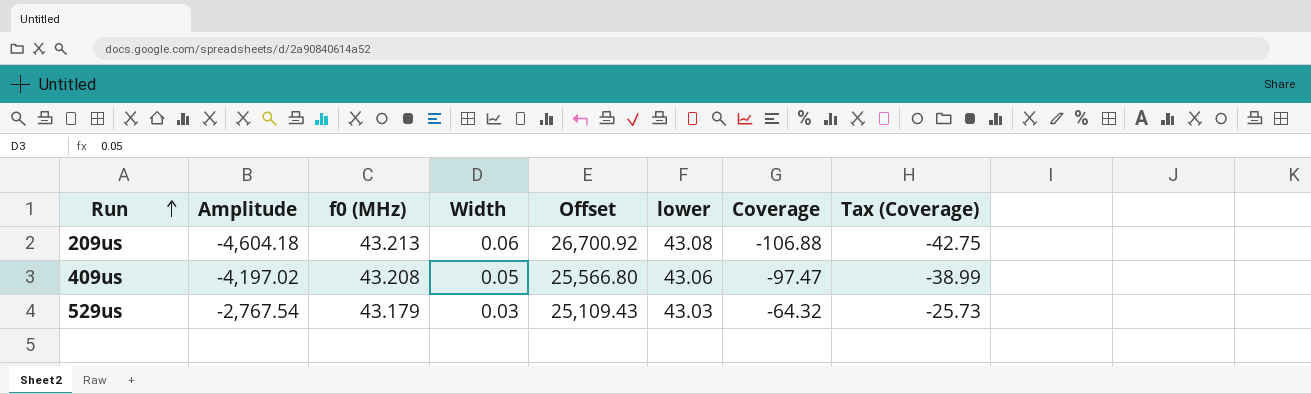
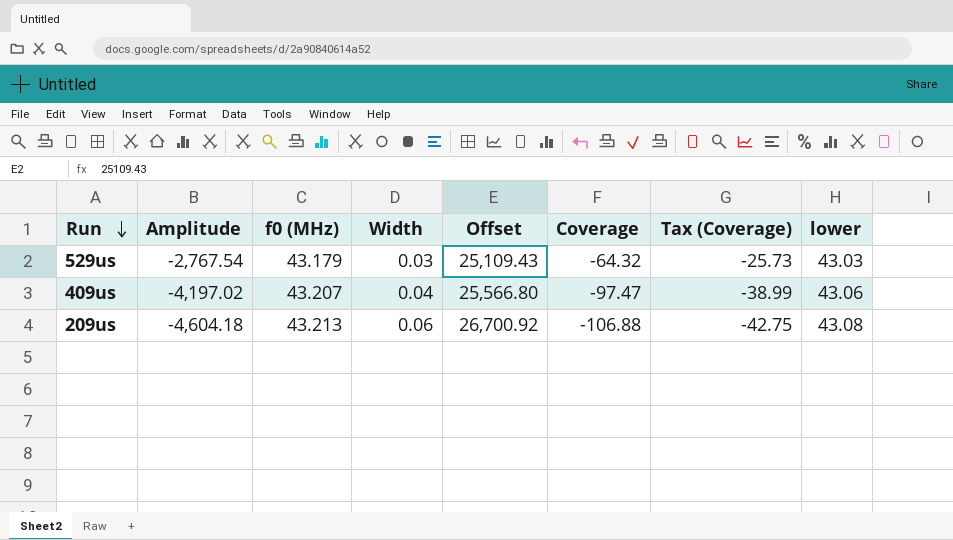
row order: Run ascending -> Run descending
column lower | position: 6 -> 8
409us | f0 (MHz): 43.208 -> 43.207
409us | Width: 0.05 -> 0.04

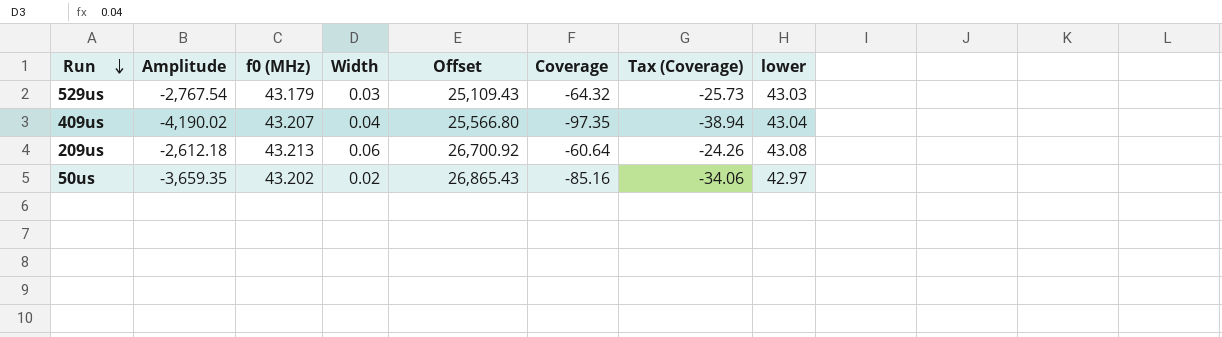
409us | Amplitude: -4,197.02 -> -4,190.02
409us | Coverage: -97.47 -> -97.35
409us | Tax (Coverage): -38.99 -> -38.94
409us | lower: 43.06 -> 43.04
209us | Amplitude: -4,604.18 -> -2,612.18
209us | Coverage: -106.88 -> -60.64
209us | Tax (Coverage): -42.75 -> -24.26
row 50us: none -> -3,659.35 | 43.202 | 0.02 | 26,865.43 | -85.16 | -34.06 | 42.97

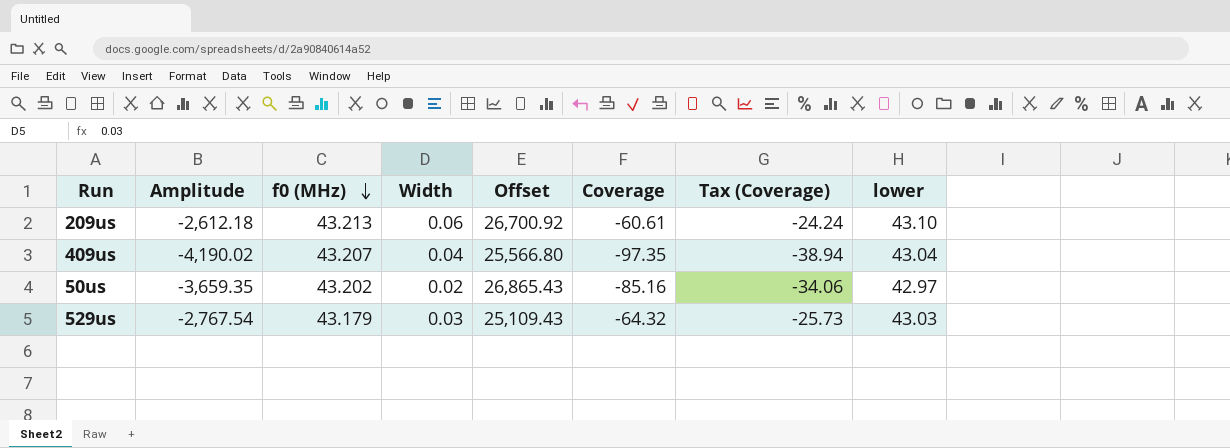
row order: Run descending -> f0 (MHz) descending
209us | Coverage: -60.64 -> -60.61
209us | Tax (Coverage): -24.26 -> -24.24
209us | lower: 43.08 -> 43.10

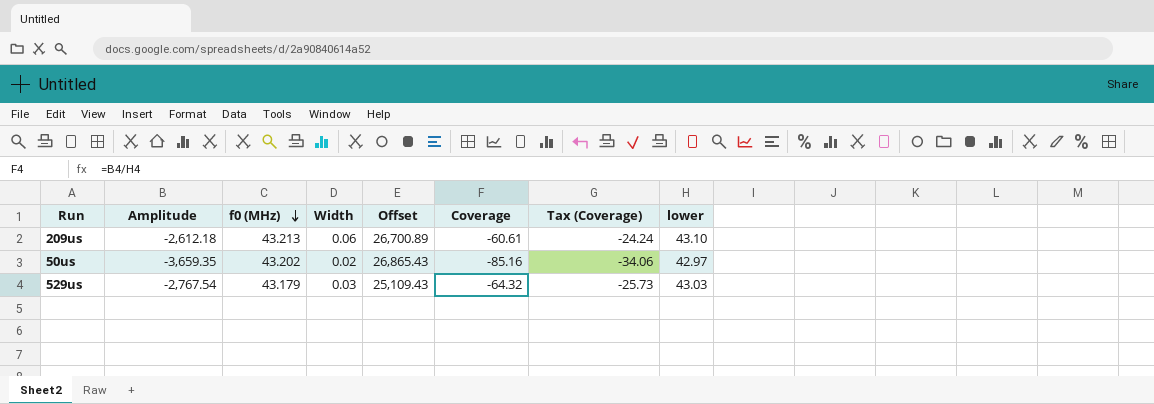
row 409us: -4,190.02 | 43.207 | 0.04 | 25,566.80 | -97.35 | -38.94 | 43.04 -> none
209us | Offset: 26,700.92 -> 26,700.89

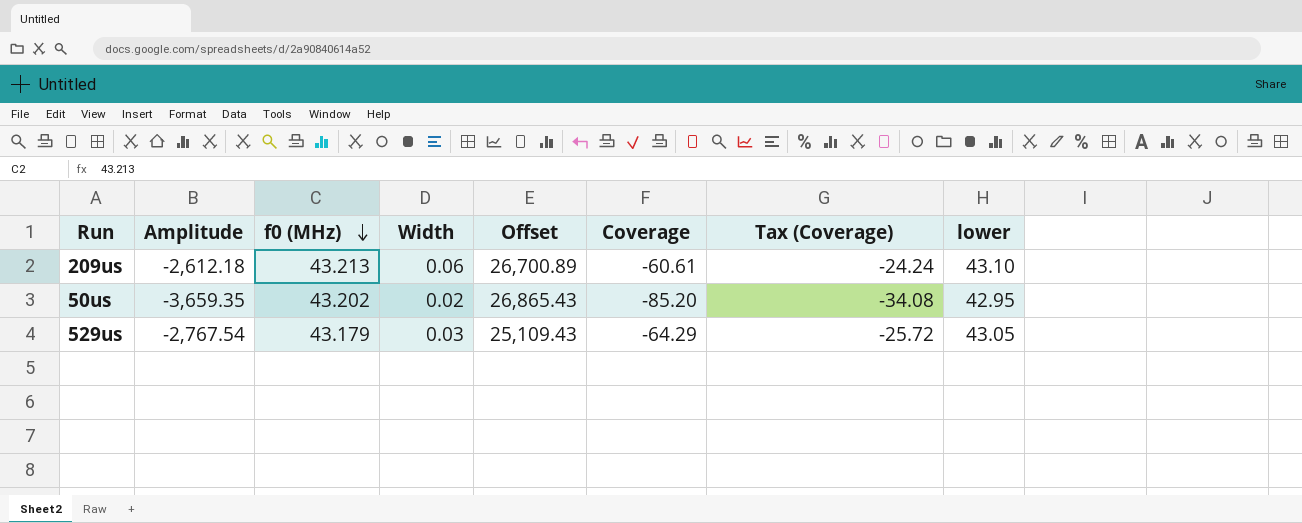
50us | Coverage: -85.16 -> -85.20
50us | Tax (Coverage): -34.06 -> -34.08
50us | lower: 42.97 -> 42.95
529us | Coverage: -64.32 -> -64.29
529us | Tax (Coverage): -25.73 -> -25.72
529us | lower: 43.03 -> 43.05

